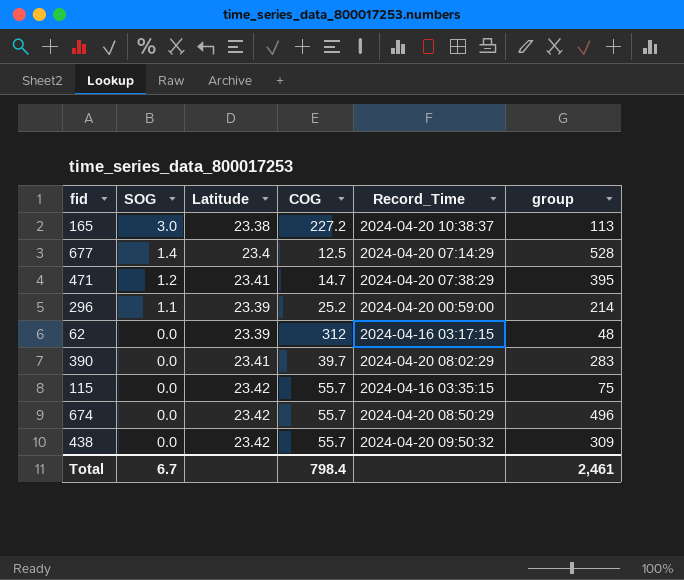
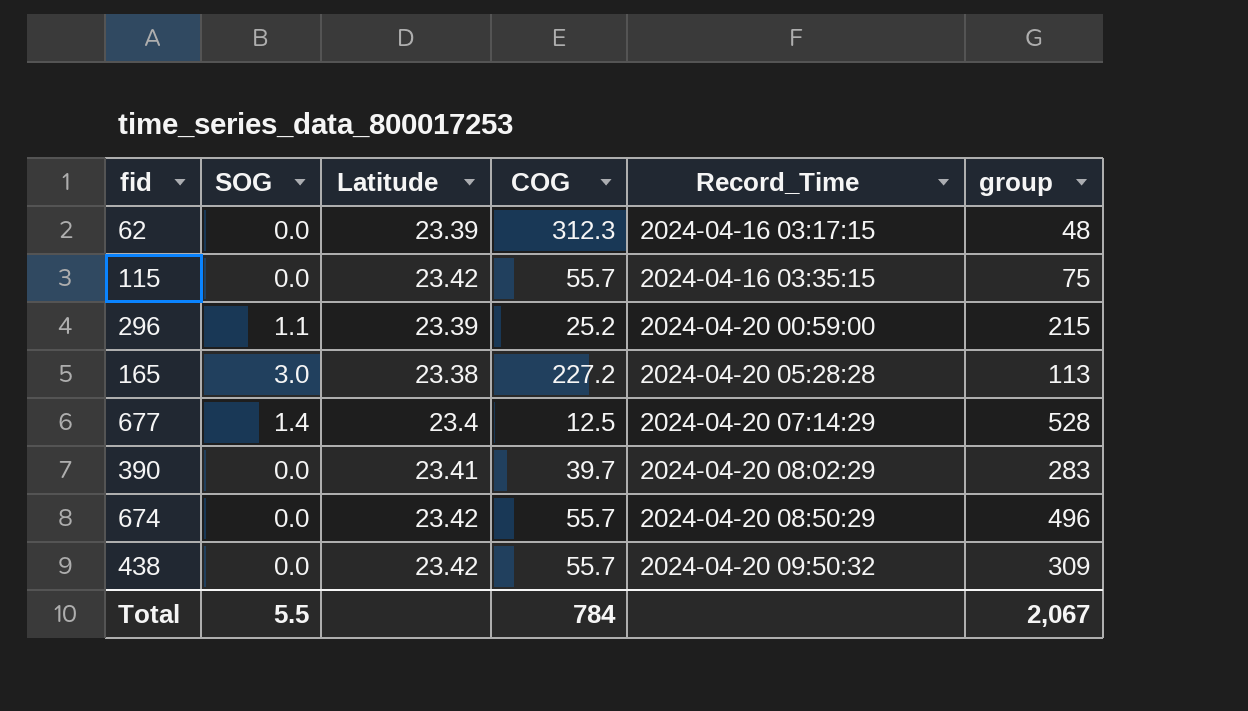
row order: SOG descending -> Record_Time ascending
row 471: 1.2 | 23.41 | 14.7 | 2024-04-20 07:38:29 | 395 -> none
62 | COG: 312 -> 312.3
296 | group: 214 -> 215
165 | Record_Time: 2024-04-20 10:38:37 -> 2024-04-20 05:28:28
Total | SOG: 6.7 -> 5.5
Total | COG: 798.4 -> 784
Total | group: 2,461 -> 2,067

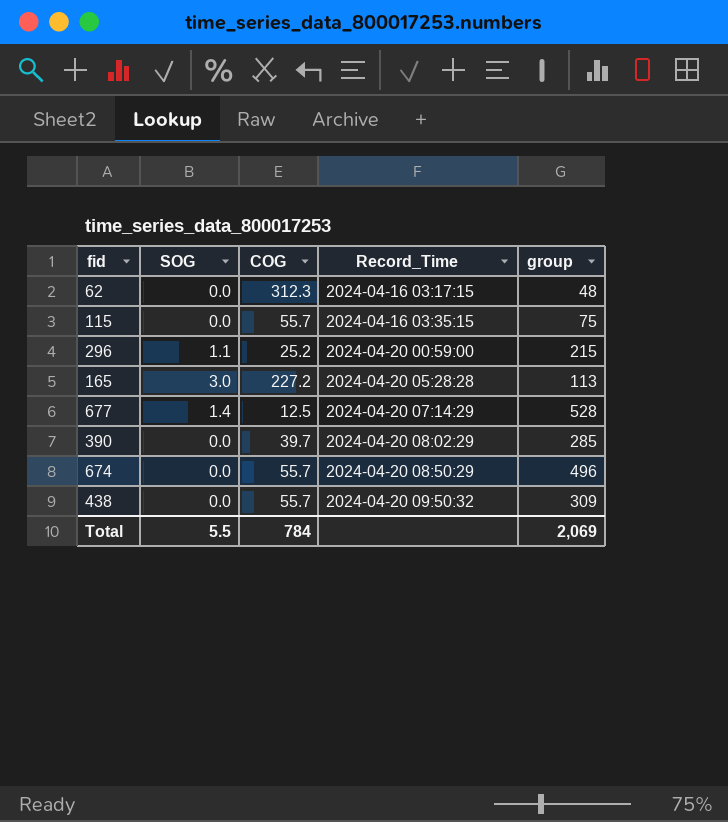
column Latitude | position: 3 -> none
390 | group: 283 -> 285
Total | group: 2,067 -> 2,069

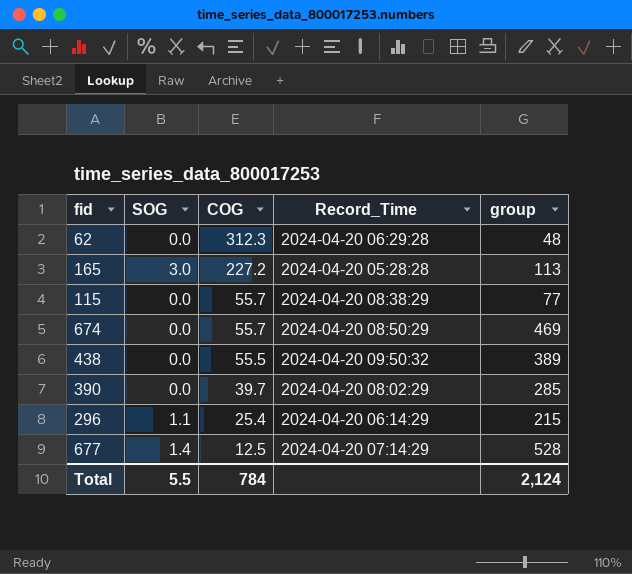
row order: Record_Time ascending -> COG descending
62 | Record_Time: 2024-04-16 03:17:15 -> 2024-04-20 06:29:28
115 | Record_Time: 2024-04-16 03:35:15 -> 2024-04-20 08:38:29
115 | group: 75 -> 77
674 | group: 496 -> 469
438 | COG: 55.7 -> 55.5
438 | group: 309 -> 389
296 | COG: 25.2 -> 25.4
296 | Record_Time: 2024-04-20 00:59:00 -> 2024-04-20 06:14:29
Total | group: 2,069 -> 2,124

